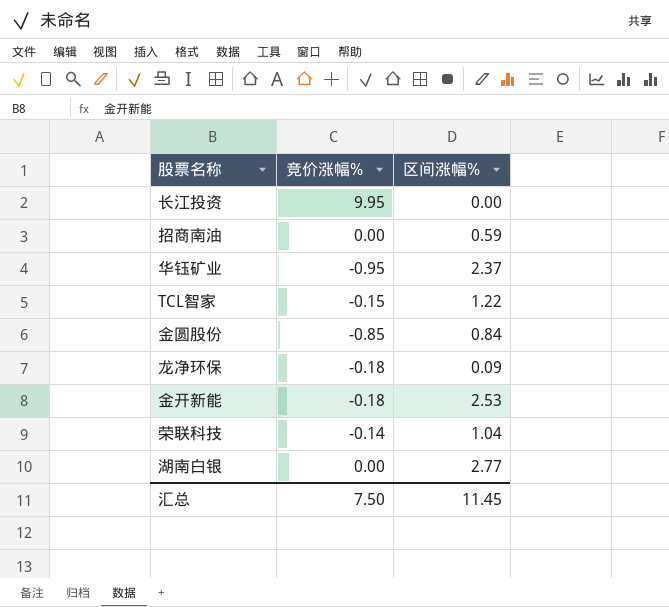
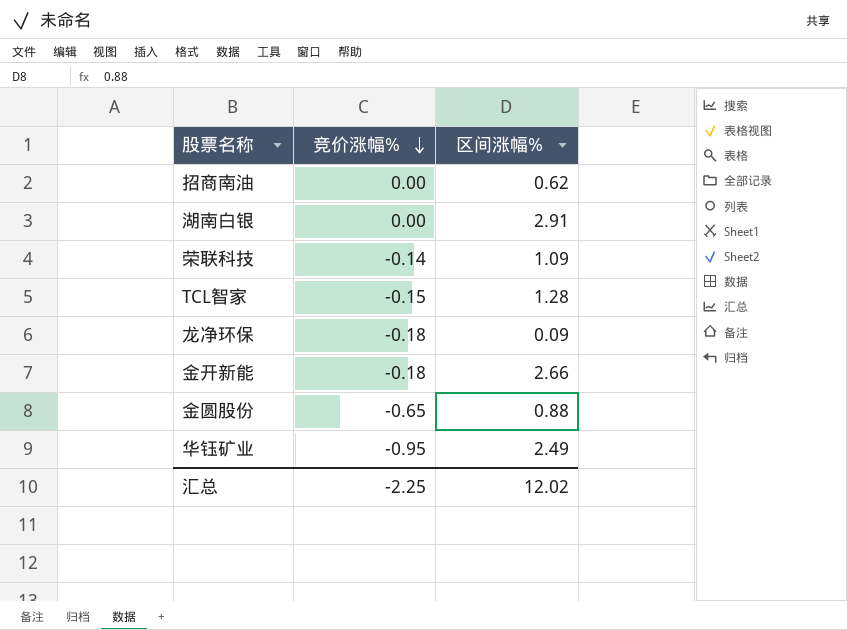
row order: none -> 竞价涨幅% descending
row 长江投资: 9.95 | 0.00 -> none
招商南油 | 区间涨幅%: 0.59 -> 0.62
湖南白银 | 区间涨幅%: 2.77 -> 2.91
荣联科技 | 区间涨幅%: 1.04 -> 1.09
TCL智家 | 区间涨幅%: 1.22 -> 1.28
金开新能 | 区间涨幅%: 2.53 -> 2.66
金圆股份 | 竞价涨幅%: -0.85 -> -0.65
金圆股份 | 区间涨幅%: 0.84 -> 0.88
华钰矿业 | 区间涨幅%: 2.37 -> 2.49
汇总 | 竞价涨幅%: 7.50 -> -2.25
汇总 | 区间涨幅%: 11.45 -> 12.02

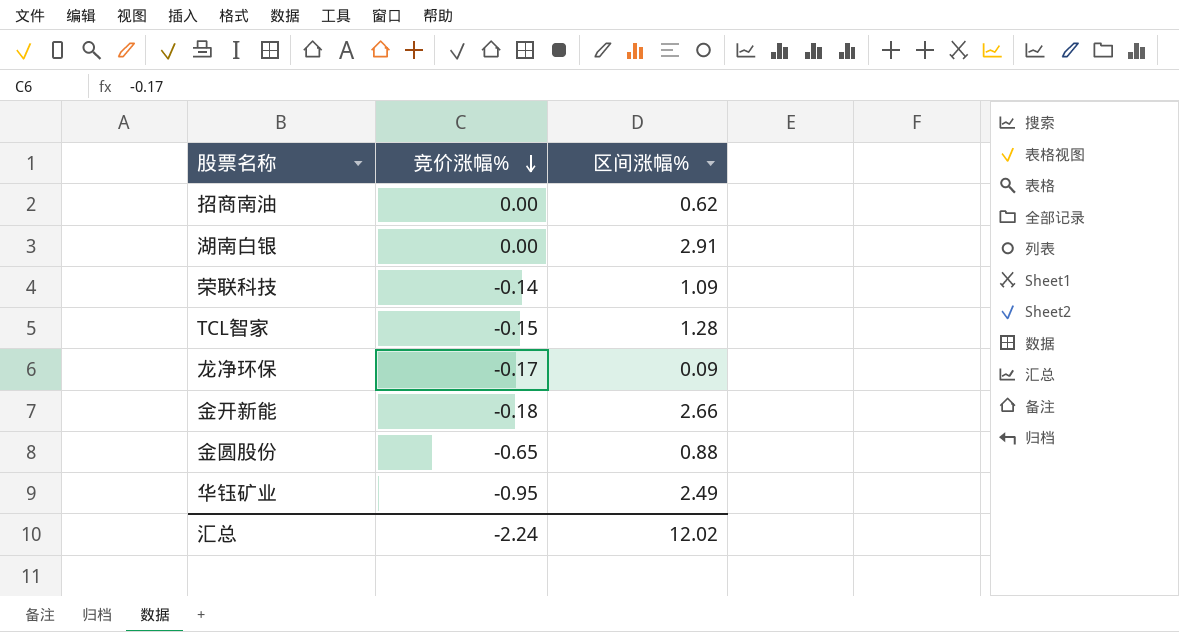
龙净环保 | 竞价涨幅%: -0.18 -> -0.17
汇总 | 竞价涨幅%: -2.25 -> -2.24

